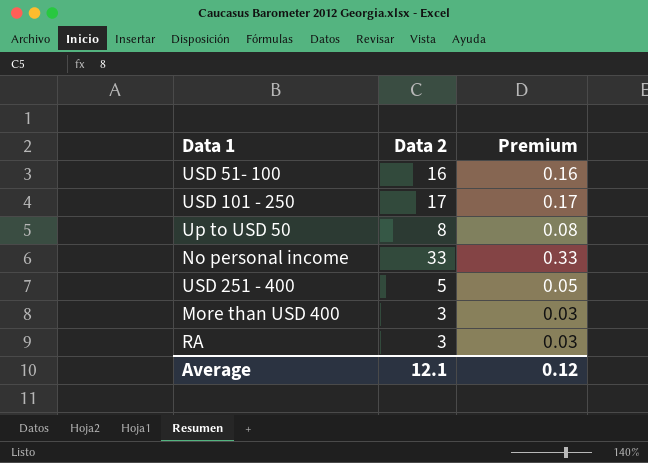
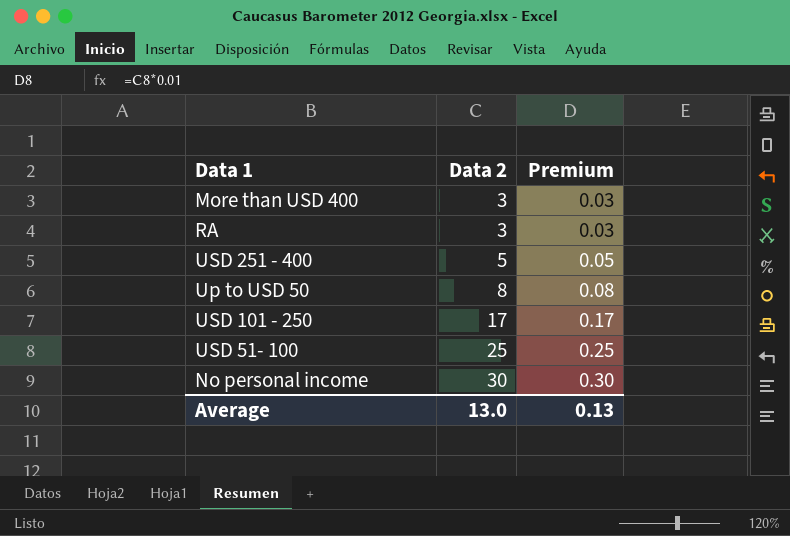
row order: none -> Data 2 ascending
USD 51- 100 | Data 2: 16 -> 25
USD 51- 100 | Premium: 0.16 -> 0.25
No personal income | Data 2: 33 -> 30
No personal income | Premium: 0.33 -> 0.30
Average | Data 2: 12.1 -> 13.0
Average | Premium: 0.12 -> 0.13

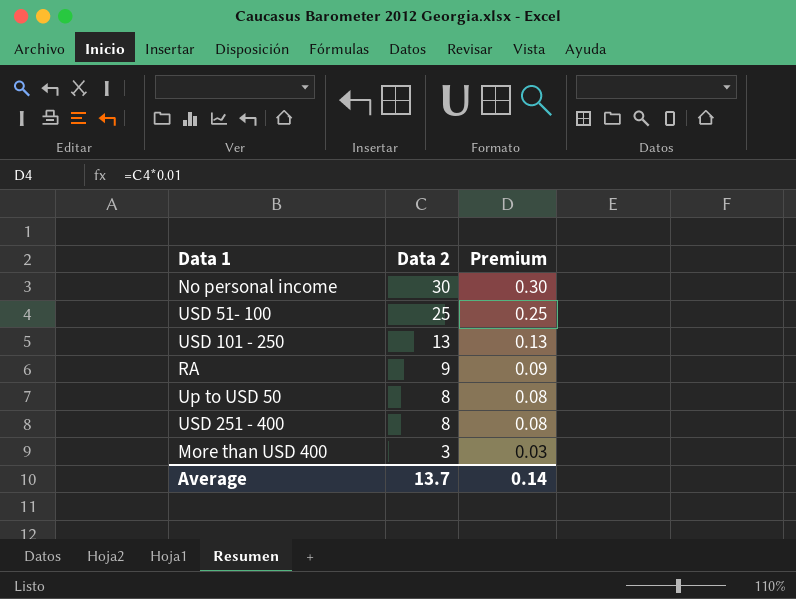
row order: Data 2 ascending -> Data 2 descending
USD 101 - 250 | Data 2: 17 -> 13
USD 101 - 250 | Premium: 0.17 -> 0.13
RA | Data 2: 3 -> 9
RA | Premium: 0.03 -> 0.09
USD 251 - 400 | Data 2: 5 -> 8
USD 251 - 400 | Premium: 0.05 -> 0.08
Average | Data 2: 13.0 -> 13.7
Average | Premium: 0.13 -> 0.14

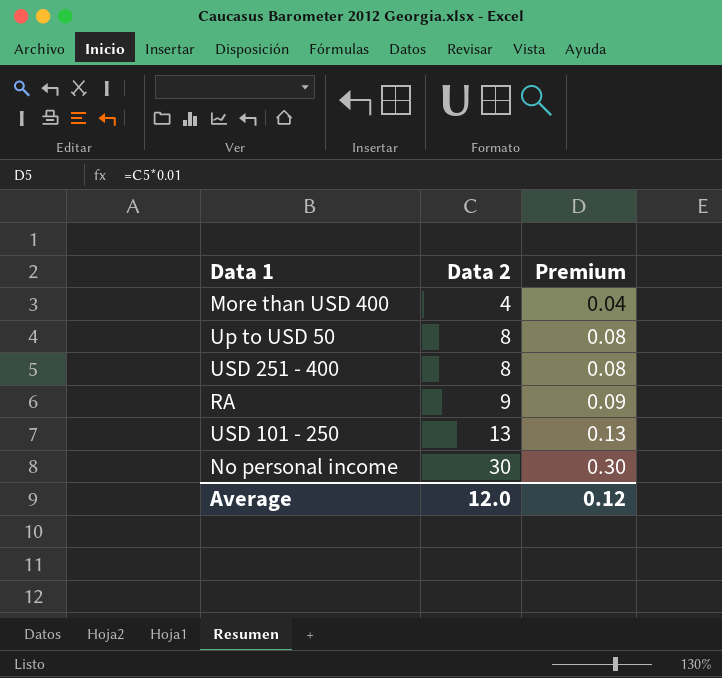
row order: Data 2 descending -> Data 2 ascending
row USD 51- 100: 25 | 0.25 -> none
More than USD 400 | Data 2: 3 -> 4
More than USD 400 | Premium: 0.03 -> 0.04
Average | Data 2: 13.7 -> 12.0
Average | Premium: 0.14 -> 0.12

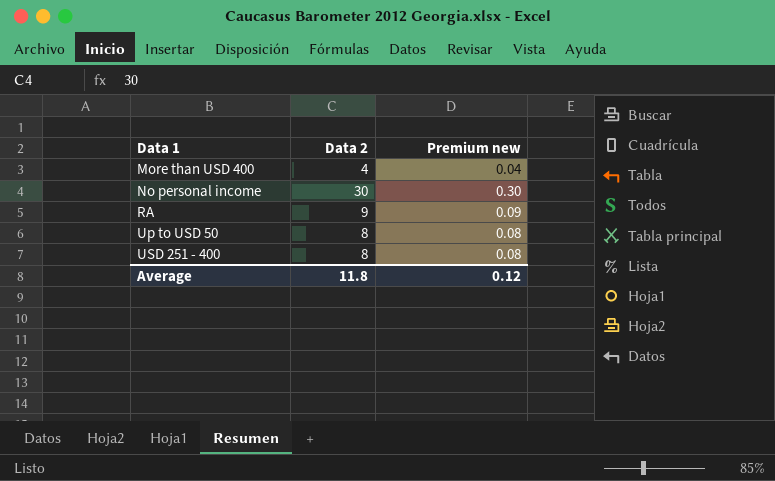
row order: Data 2 ascending -> Data 1 ascending
column name: Premium -> Premium new
row USD 101 - 250: 13 | 0.13 -> none
Average | Data 2: 12.0 -> 11.8

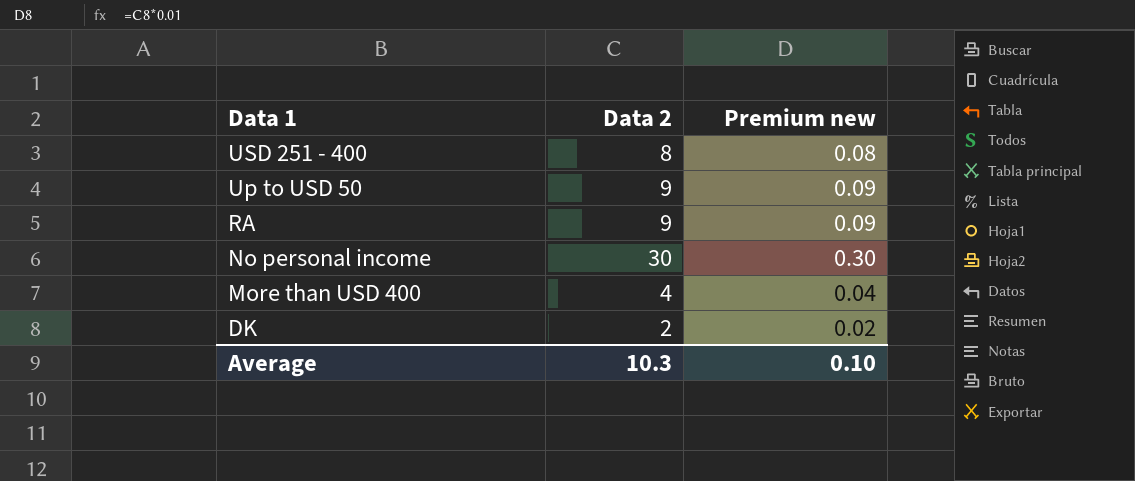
row order: Data 1 ascending -> Data 1 descending
Up to USD 50 | Data 2: 8 -> 9
Up to USD 50 | Premium new: 0.08 -> 0.09
row DK: none -> 2 | 0.02
Average | Data 2: 11.8 -> 10.3
Average | Premium new: 0.12 -> 0.10

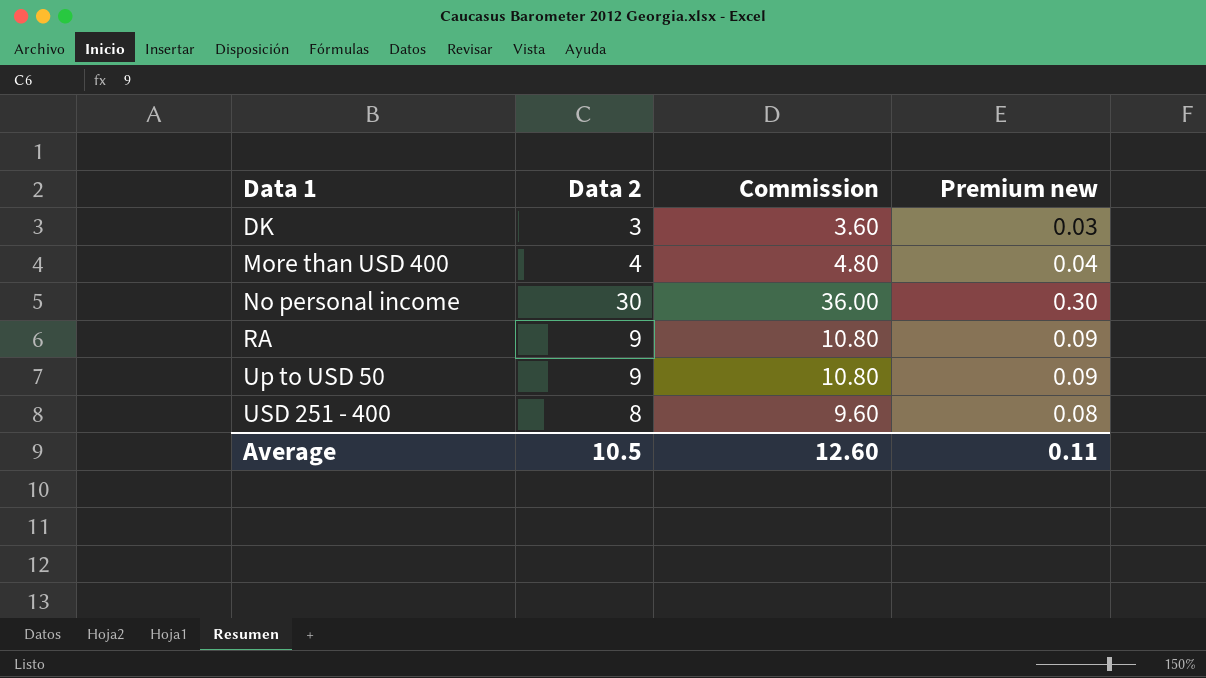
row order: Data 1 descending -> Data 1 ascending
column Commission | formula: none -> [Data 2] * 1.2
DK | Data 2: 2 -> 3
DK | Premium new: 0.02 -> 0.03
Average | Data 2: 10.3 -> 10.5
Average | Premium new: 0.10 -> 0.11

